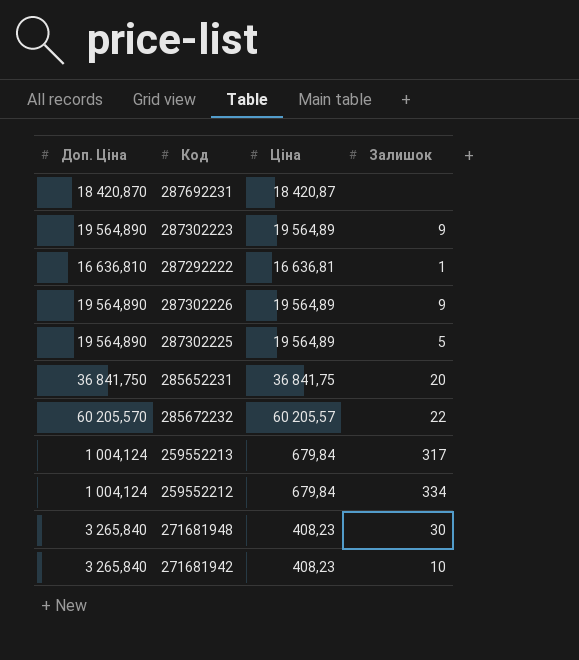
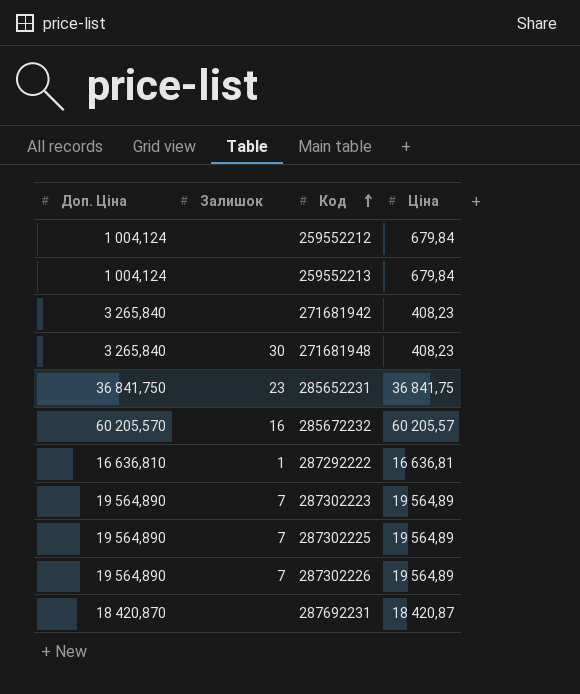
row order: none -> Код ascending
column Залишок | position: 4 -> 2
259552212 | Залишок: 334 -> none
259552213 | Залишок: 317 -> none
271681942 | Залишок: 10 -> none
285652231 | Залишок: 20 -> 23
285672232 | Залишок: 22 -> 16
287302223 | Залишок: 9 -> 7
287302225 | Залишок: 5 -> 7
287302226 | Залишок: 9 -> 7

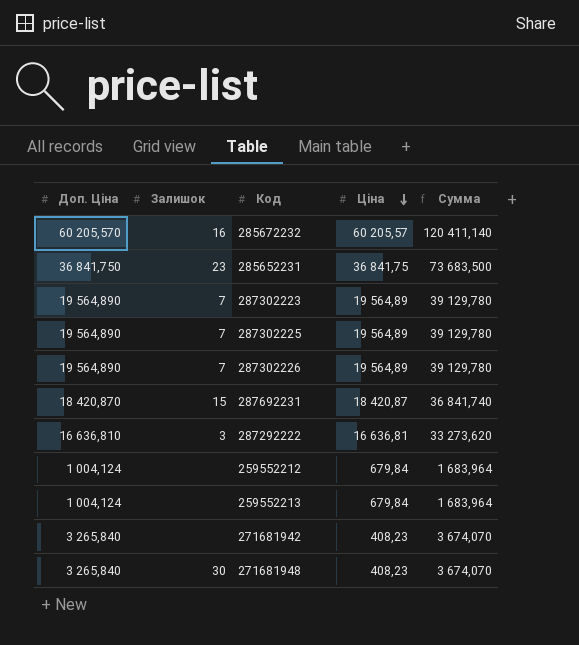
row order: Код ascending -> Ціна descending
column Сумма | formula: none -> [Доп. Ціна] + [Ціна]
287692231 | Залишок: none -> 15
287292222 | Залишок: 1 -> 3

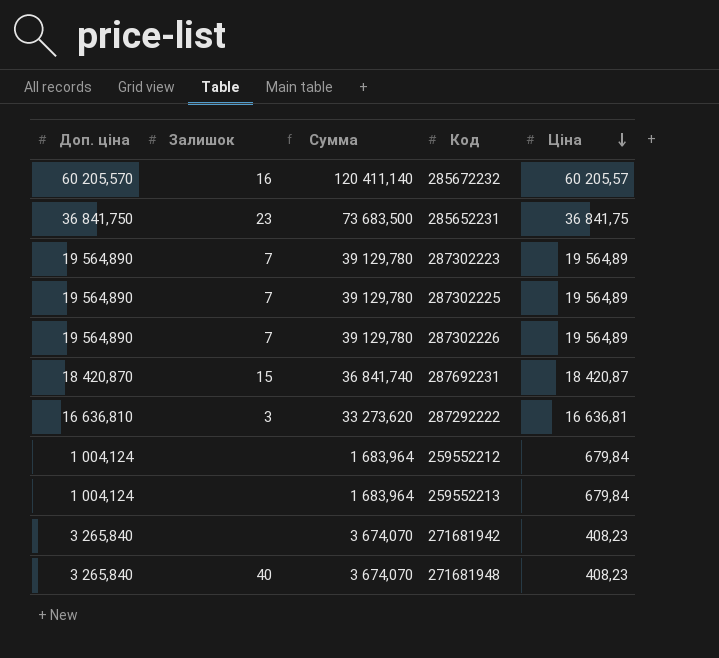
column name: Доп. Ціна -> Доп. ціна
column Сумма | position: 5 -> 3
271681948 | Залишок: 30 -> 40

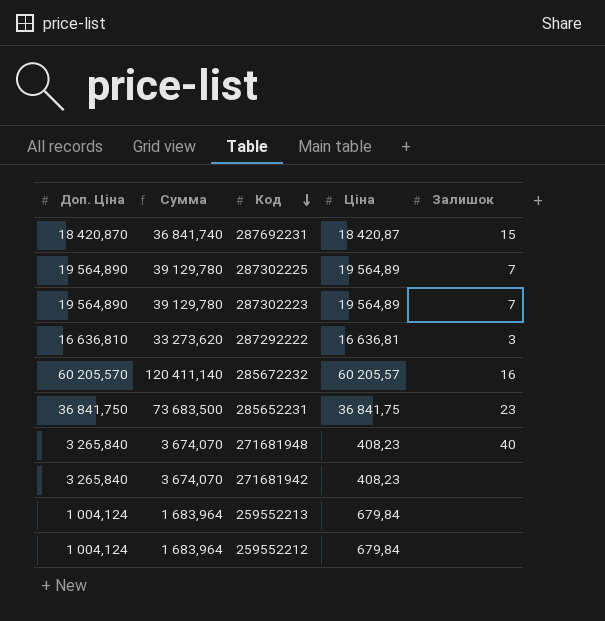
row order: Ціна descending -> Код descending
column name: Доп. ціна -> Доп. Ціна
column Залишок | position: 2 -> 5
row 287302226: 19 564,890 | 7 | 39 129,780 | 19 564,89 -> none

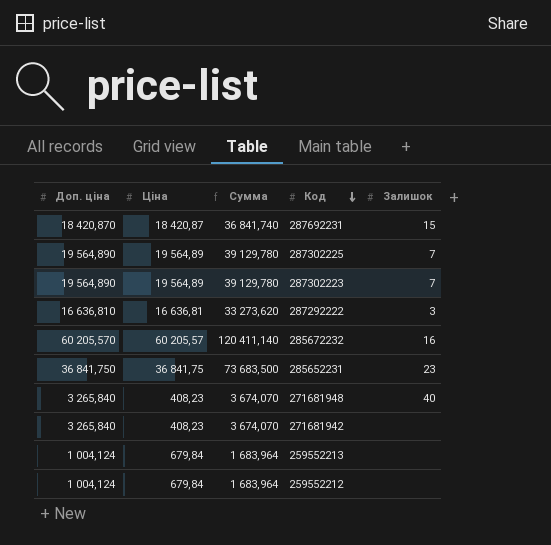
column name: Доп. Ціна -> Доп. ціна
column Ціна | position: 4 -> 2

